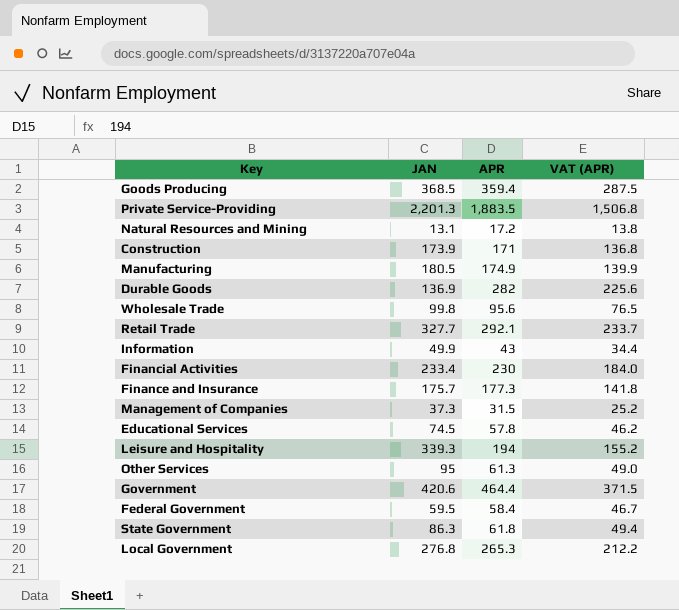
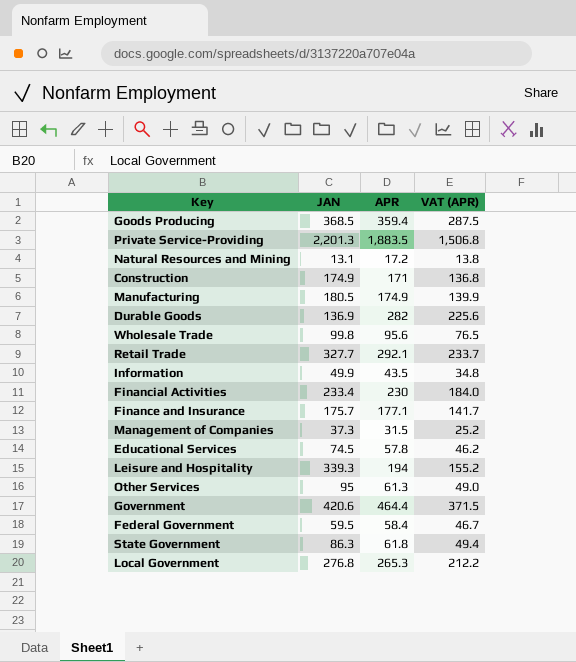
Construction | JAN: 173.9 -> 174.9
Information | APR: 43 -> 43.5
Information | VAT (APR): 34.4 -> 34.8
Finance and Insurance | APR: 177.3 -> 177.1
Finance and Insurance | VAT (APR): 141.8 -> 141.7

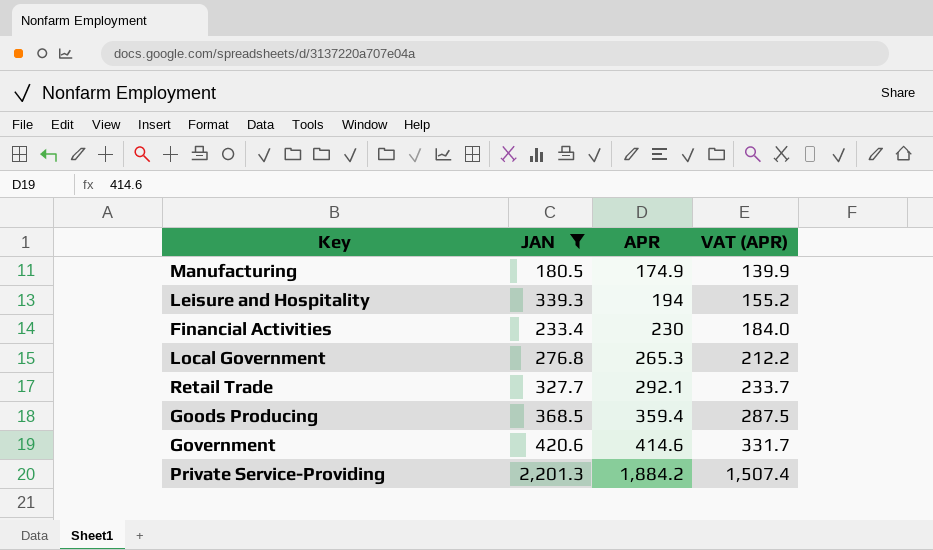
filter: none -> JAN >= 180.5
row order: none -> APR ascending
Government | APR: 464.4 -> 414.6
Government | VAT (APR): 371.5 -> 331.7
Private Service-Providing | APR: 1,883.5 -> 1,884.2
Private Service-Providing | VAT (APR): 1,506.8 -> 1,507.4

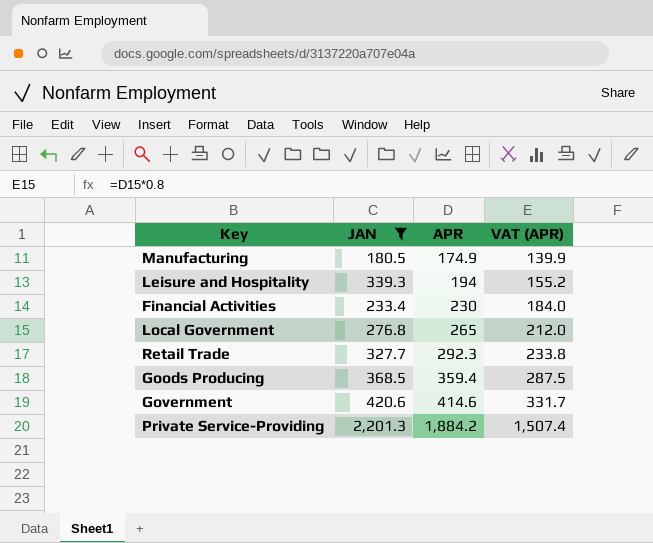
Local Government | APR: 265.3 -> 265
Local Government | VAT (APR): 212.2 -> 212.0
Retail Trade | APR: 292.1 -> 292.3
Retail Trade | VAT (APR): 233.7 -> 233.8

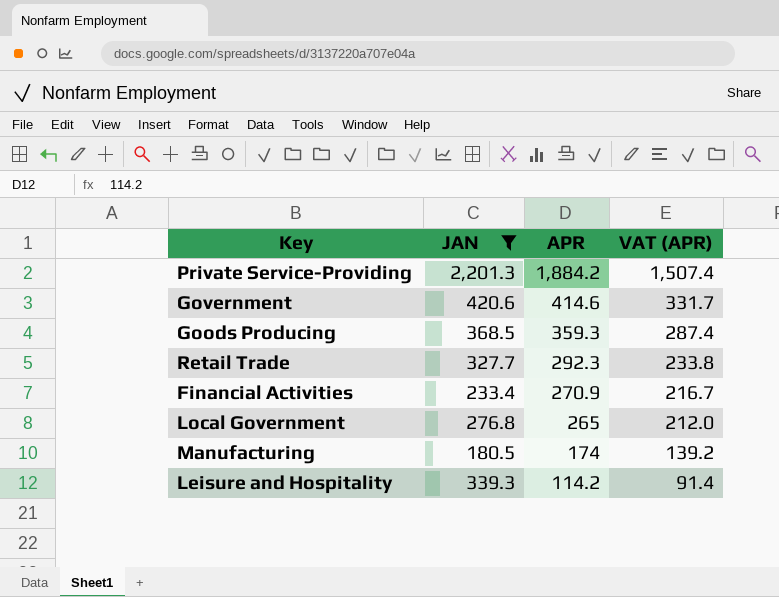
row order: APR ascending -> APR descending
Goods Producing | APR: 359.4 -> 359.3
Goods Producing | VAT (APR): 287.5 -> 287.4
Financial Activities | APR: 230 -> 270.9
Financial Activities | VAT (APR): 184.0 -> 216.7
Manufacturing | APR: 174.9 -> 174
Manufacturing | VAT (APR): 139.9 -> 139.2
Leisure and Hospitality | APR: 194 -> 114.2
Leisure and Hospitality | VAT (APR): 155.2 -> 91.4

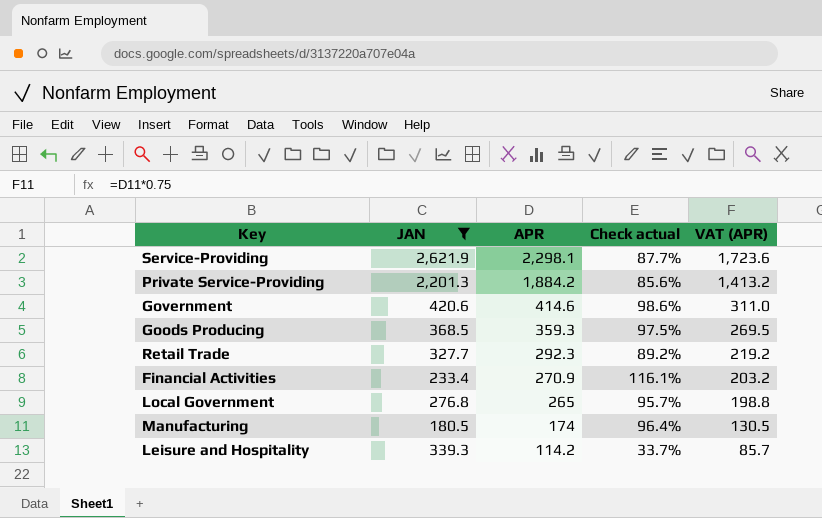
column Check actual | formula: none -> [APR] / [JAN]
column VAT (APR) | formula: [APR] * 0.8 -> [APR] * 0.75
row Service-Providing: none -> 2,621.9 | 2,298.1 | 87.7% | 1,723.6

